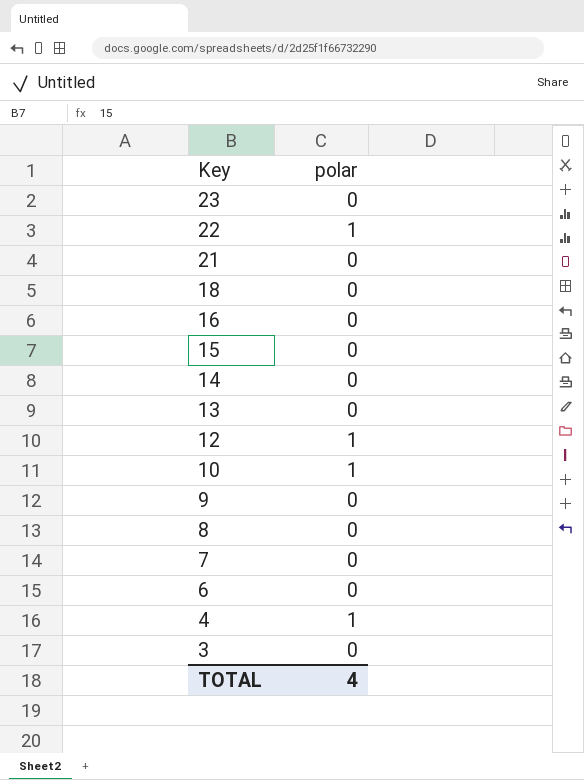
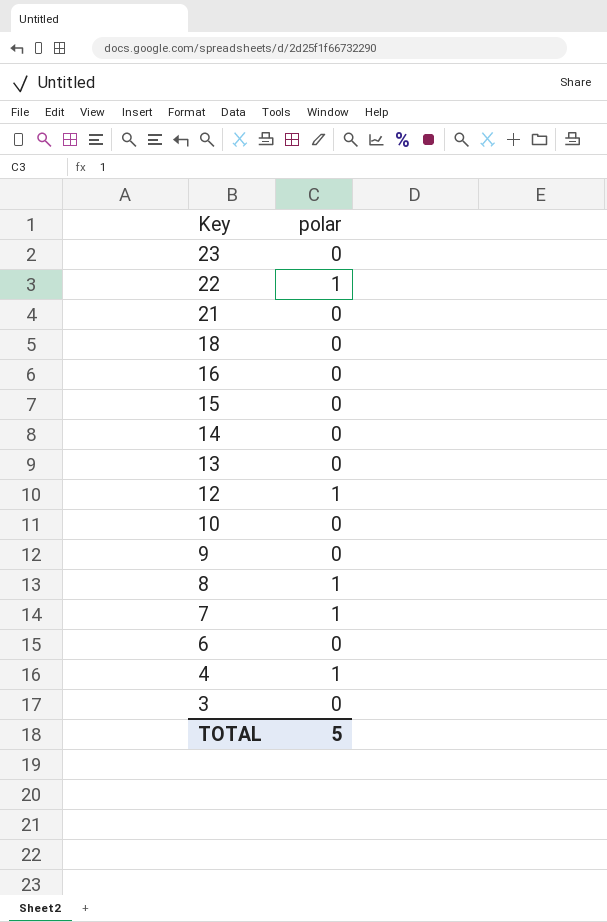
10 | polar: 1 -> 0
8 | polar: 0 -> 1
7 | polar: 0 -> 1
TOTAL | polar: 4 -> 5

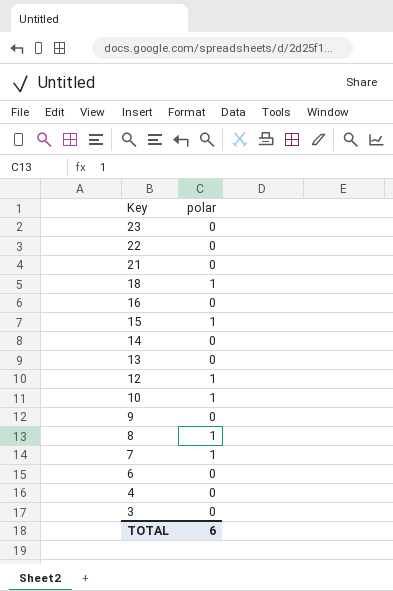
22 | polar: 1 -> 0
18 | polar: 0 -> 1
15 | polar: 0 -> 1
10 | polar: 0 -> 1
4 | polar: 1 -> 0
TOTAL | polar: 5 -> 6

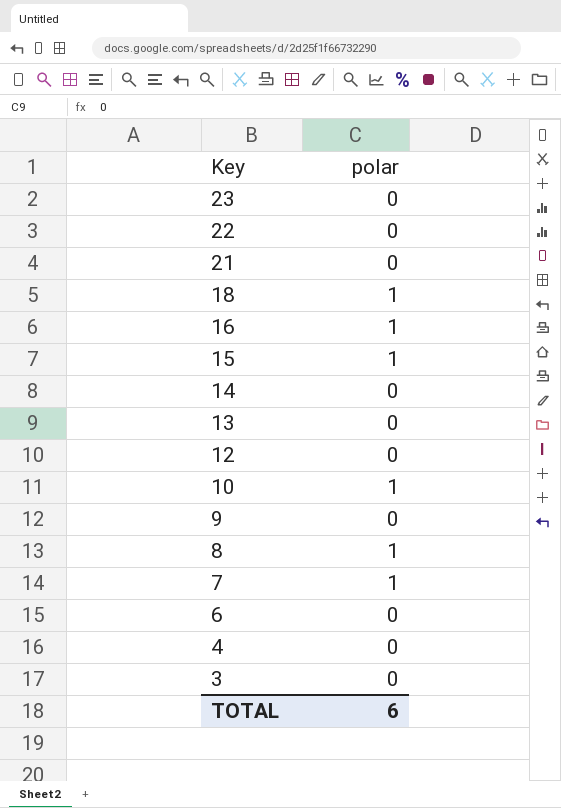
16 | polar: 0 -> 1
12 | polar: 1 -> 0

